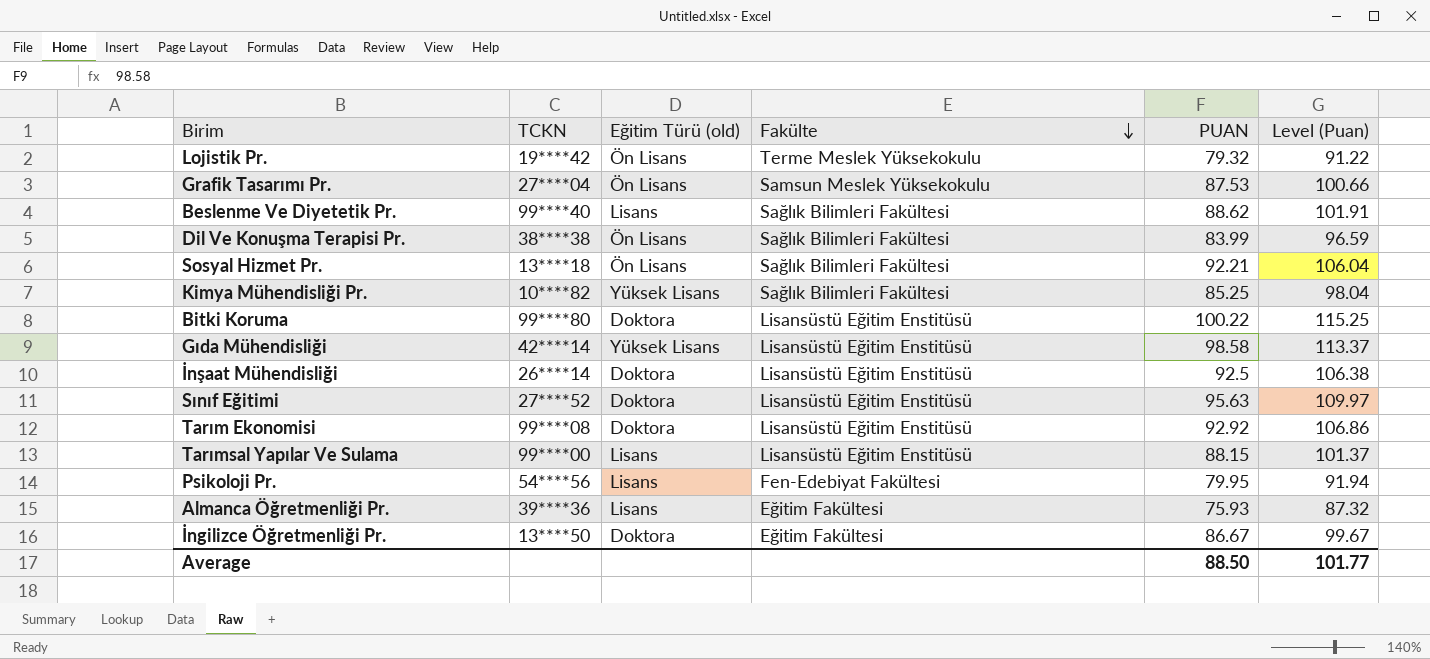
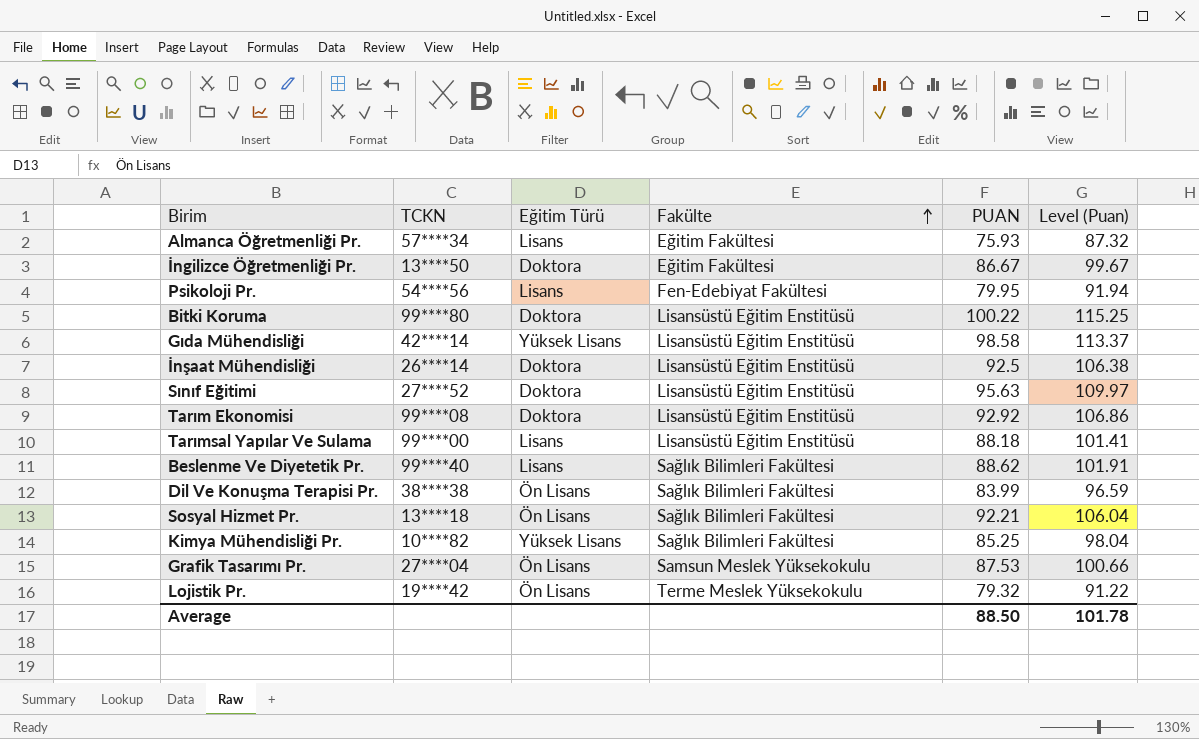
row order: Fakülte descending -> Fakülte ascending
column name: Eğitim Türü (old) -> Eğitim Türü
Almanca Öğretmenliği Pr. | TCKN: 39****36 -> 57****34
Tarımsal Yapılar Ve Sulama | PUAN: 88.15 -> 88.18
Tarımsal Yapılar Ve Sulama | Level (Puan): 101.37 -> 101.41
Average | Level (Puan): 101.77 -> 101.78

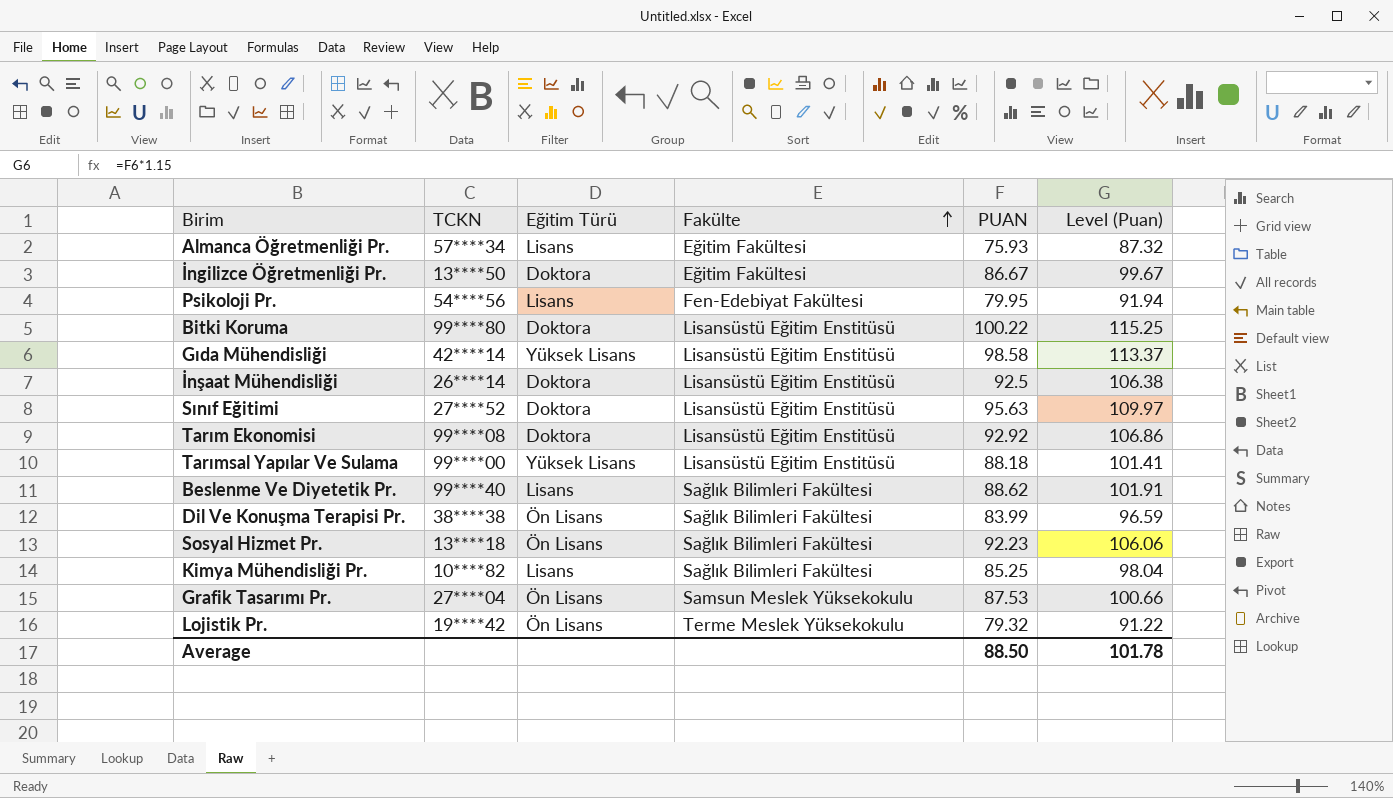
Tarımsal Yapılar Ve Sulama | Eğitim Türü: Lisans -> Yüksek Lisans
Sosyal Hizmet Pr. | PUAN: 92.21 -> 92.23
Sosyal Hizmet Pr. | Level (Puan): 106.04 -> 106.06
Kimya Mühendisliği Pr. | Eğitim Türü: Yüksek Lisans -> Lisans

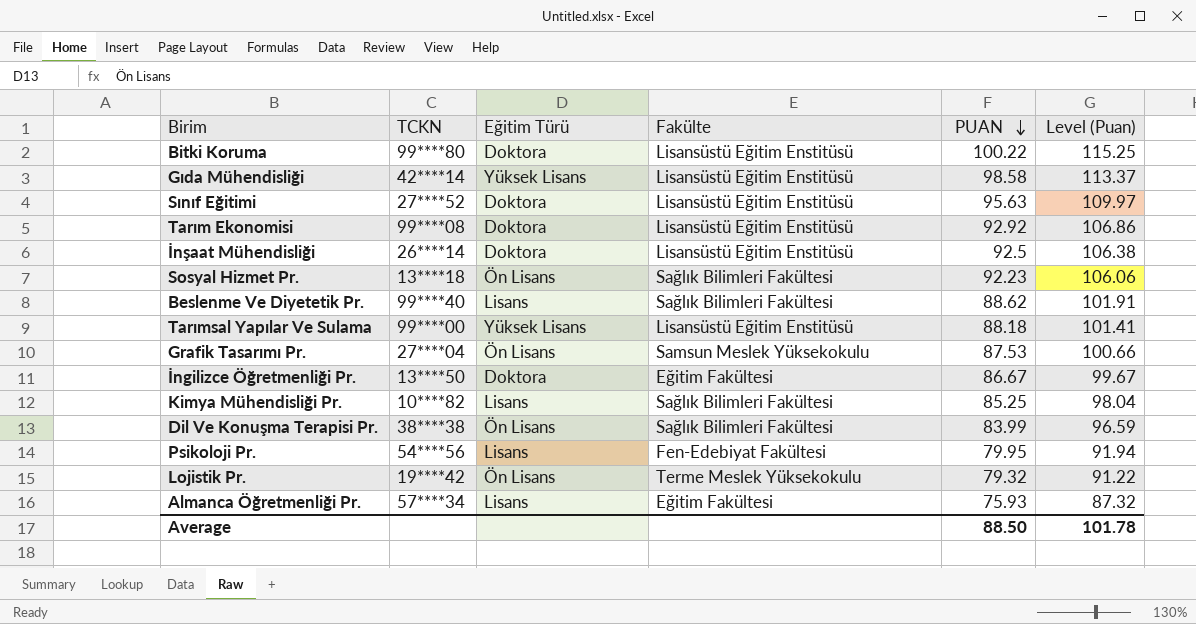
row order: Fakülte ascending -> PUAN descending

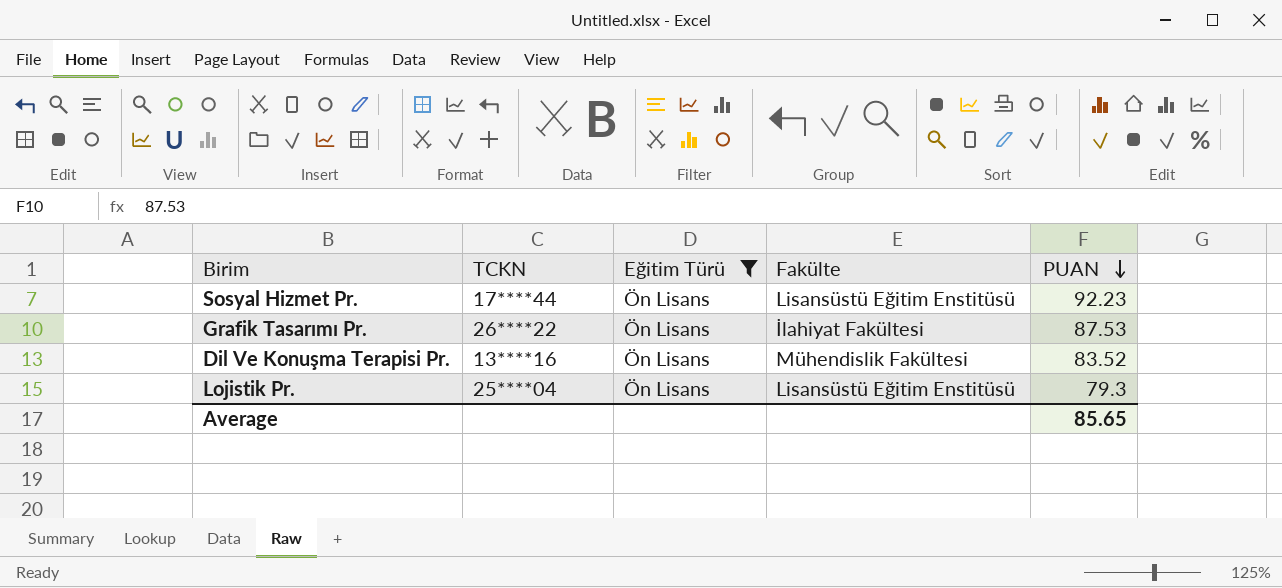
filter: none -> Eğitim Türü = Ön Lisans
column Level (Puan) | formula: [PUAN] * 1.15 -> none
Sosyal Hizmet Pr. | TCKN: 13****18 -> 17****44
Sosyal Hizmet Pr. | Fakülte: Sağlık Bilimleri Fakültesi -> Lisansüstü Eğitim Enstitüsü
Grafik Tasarımı Pr. | TCKN: 27****04 -> 26****22
Grafik Tasarımı Pr. | Fakülte: Samsun Meslek Yüksekokulu -> İlahiyat Fakültesi
Dil Ve Konuşma Terapisi Pr. | TCKN: 38****38 -> 13****16
Dil Ve Konuşma Terapisi Pr. | Fakülte: Sağlık Bilimleri Fakültesi -> Mühendislik Fakültesi
Dil Ve Konuşma Terapisi Pr. | PUAN: 83.99 -> 83.52
Lojistik Pr. | TCKN: 19****42 -> 25****04
Lojistik Pr. | Fakülte: Terme Meslek Yüksekokulu -> Lisansüstü Eğitim Enstitüsü
Lojistik Pr. | PUAN: 79.32 -> 79.3
Average | PUAN: 88.50 -> 85.65

